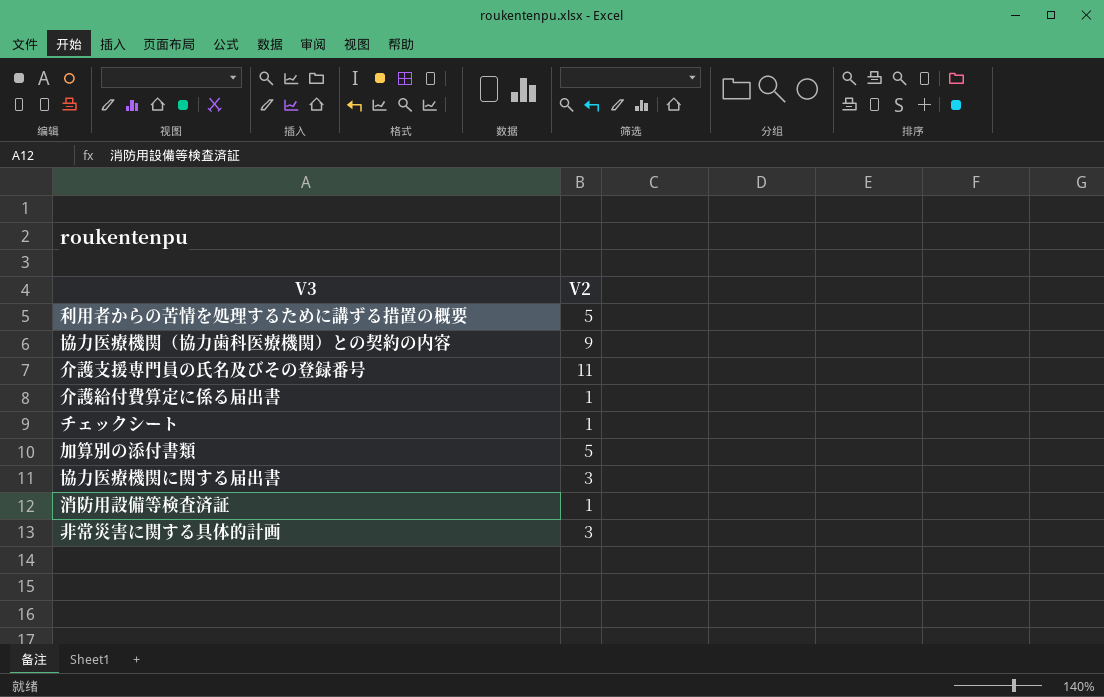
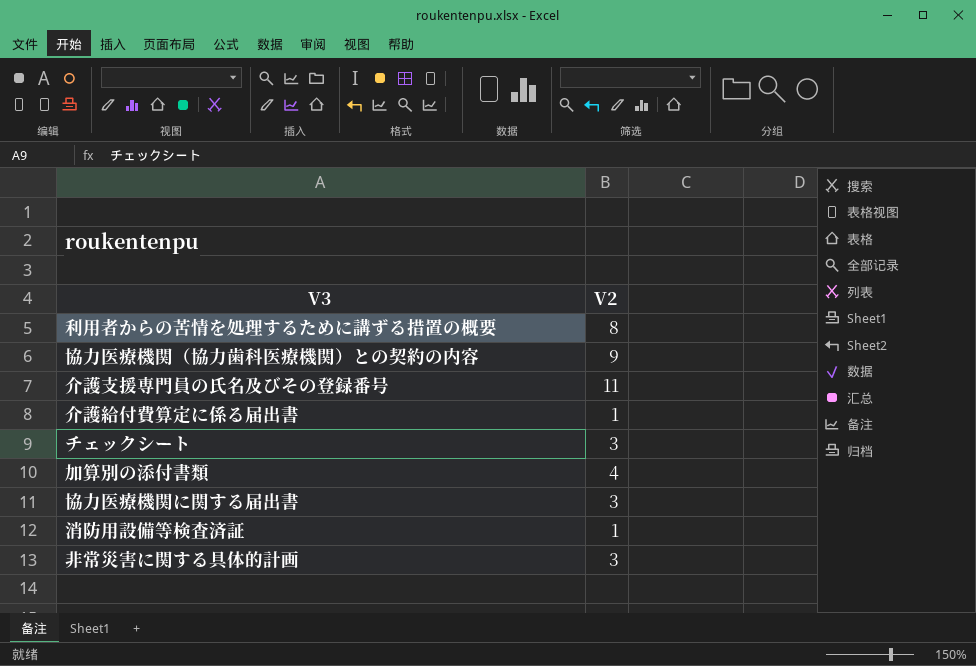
利用者からの苦情を処理するために講ずる措置の概要 | V2: 5 -> 8
チェックシート | V2: 1 -> 3
加算別の添付書類 | V2: 5 -> 4

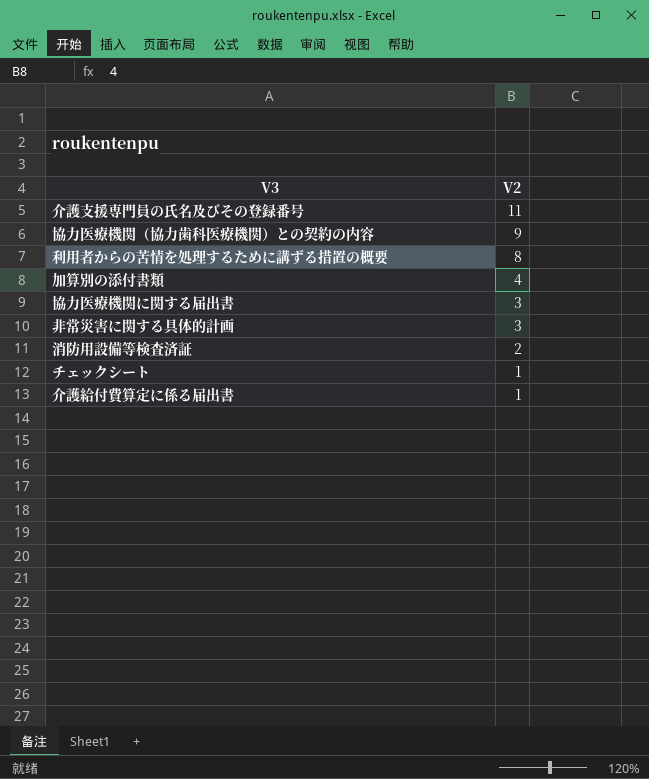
row order: none -> V2 descending
消防用設備等検査済証 | V2: 1 -> 2
チェックシート | V2: 3 -> 1

